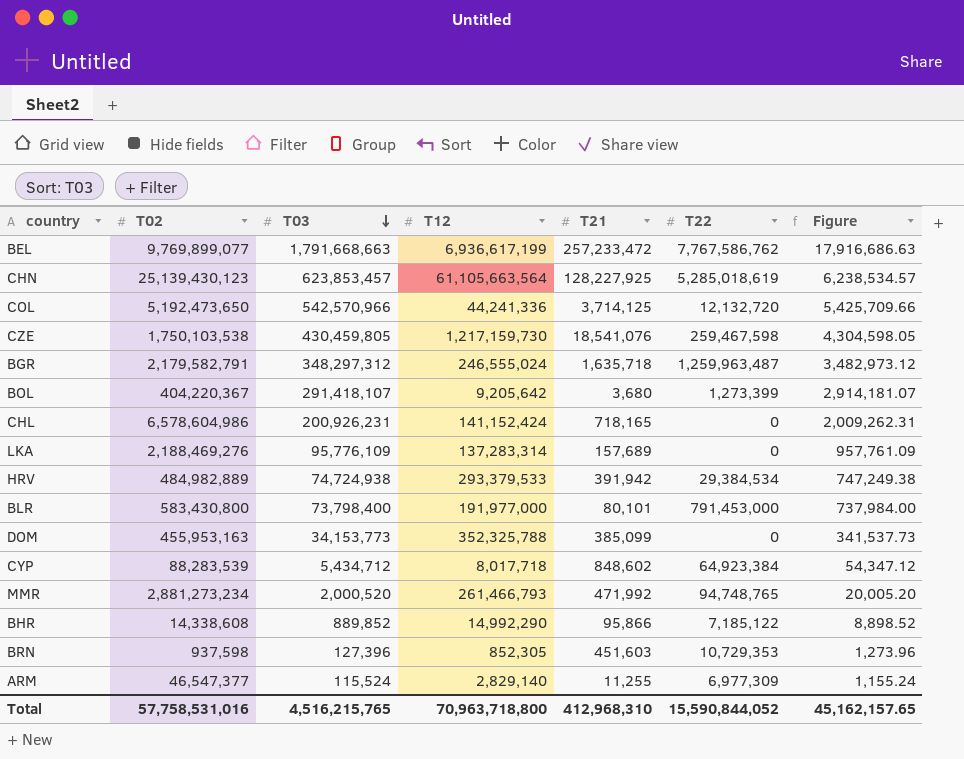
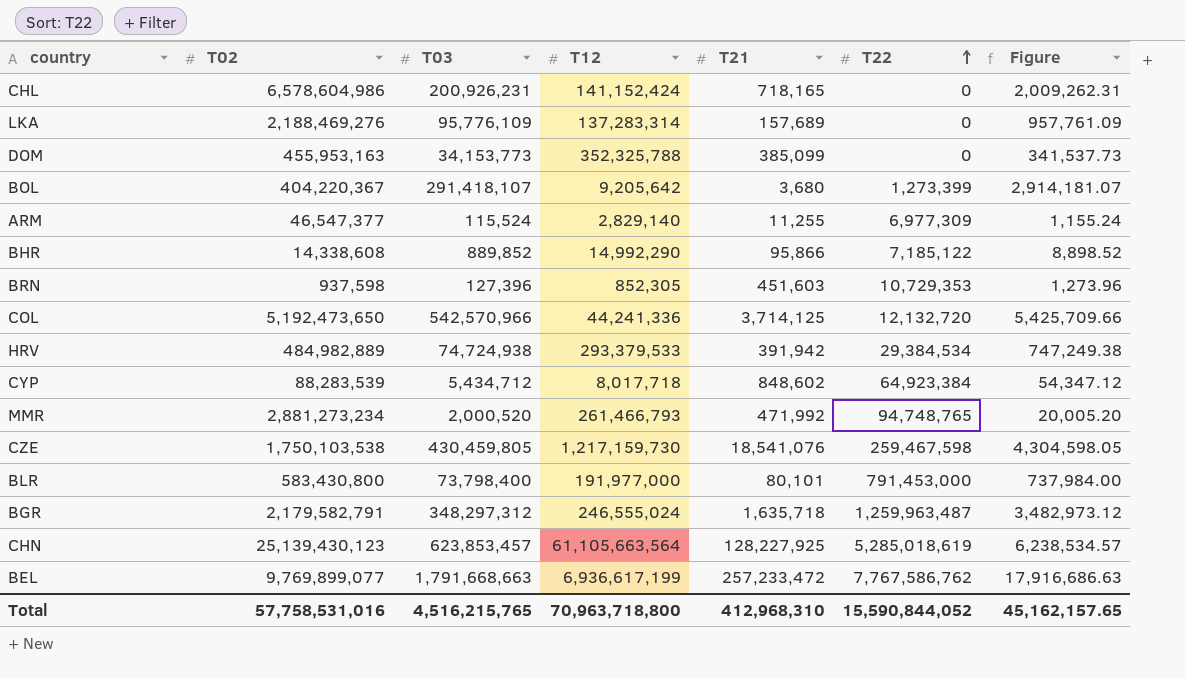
row order: T03 descending -> T22 ascending

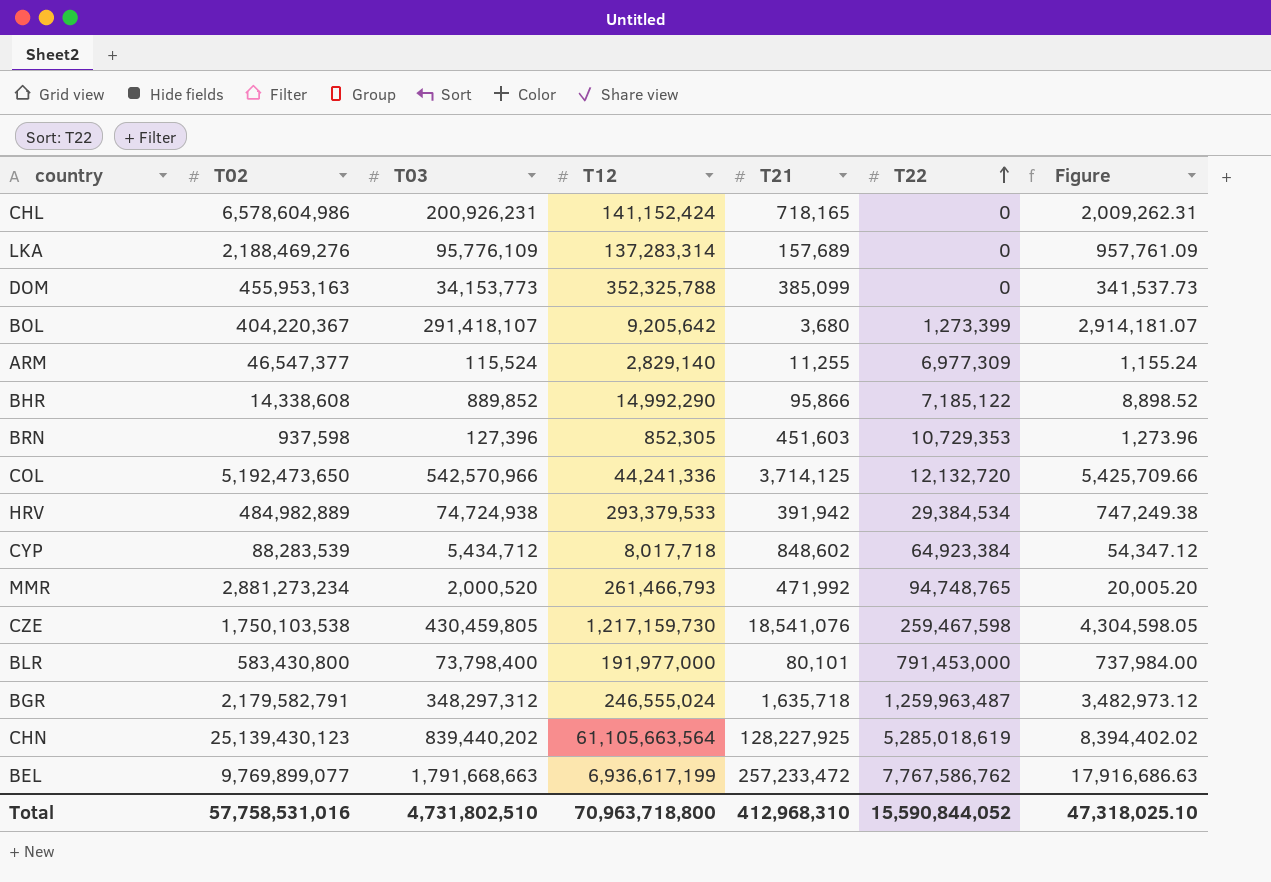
CHN | T03: 623,853,457 -> 839,440,202
CHN | Figure: 6,238,534.57 -> 8,394,402.02
Total | T03: 4,516,215,765 -> 4,731,802,510
Total | Figure: 45,162,157.65 -> 47,318,025.10

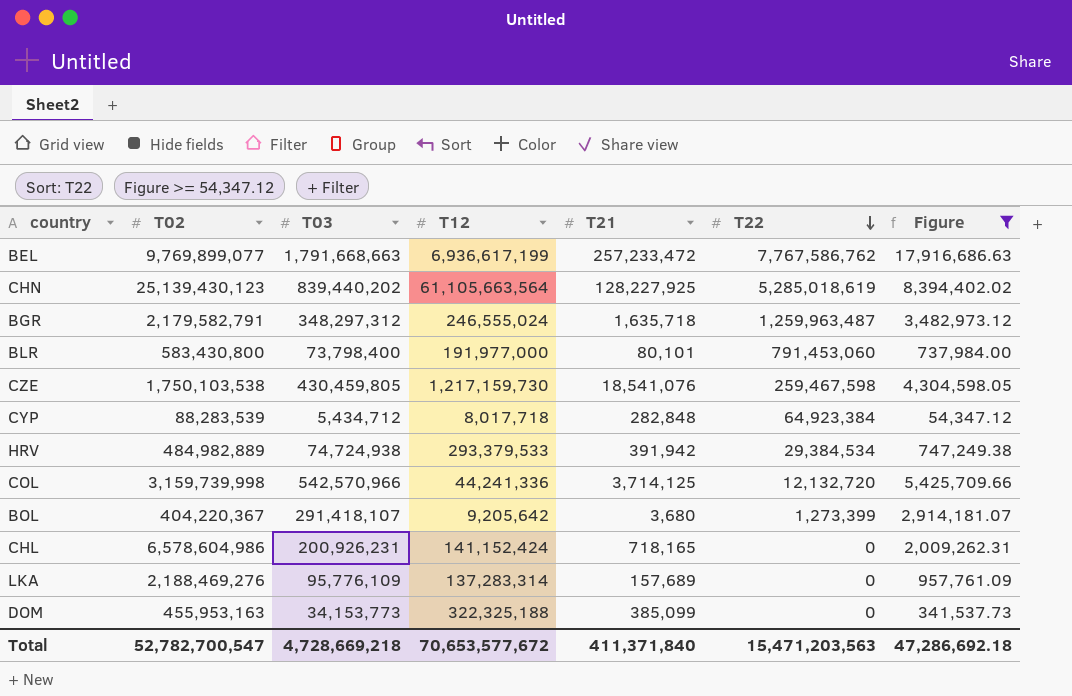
filter: none -> Figure >= 54,347.12
row order: T22 ascending -> T22 descending
BLR | T22: 791,453,000 -> 791,453,060
CYP | T21: 848,602 -> 282,848
COL | T02: 5,192,473,650 -> 3,159,739,998
DOM | T12: 352,325,788 -> 322,325,188
Total | T02: 57,758,531,016 -> 52,782,700,547
Total | T03: 4,731,802,510 -> 4,728,669,218
Total | T12: 70,963,718,800 -> 70,653,577,672
Total | T21: 412,968,310 -> 411,371,840
Total | T22: 15,590,844,052 -> 15,471,203,563
Total | Figure: 47,318,025.10 -> 47,286,692.18

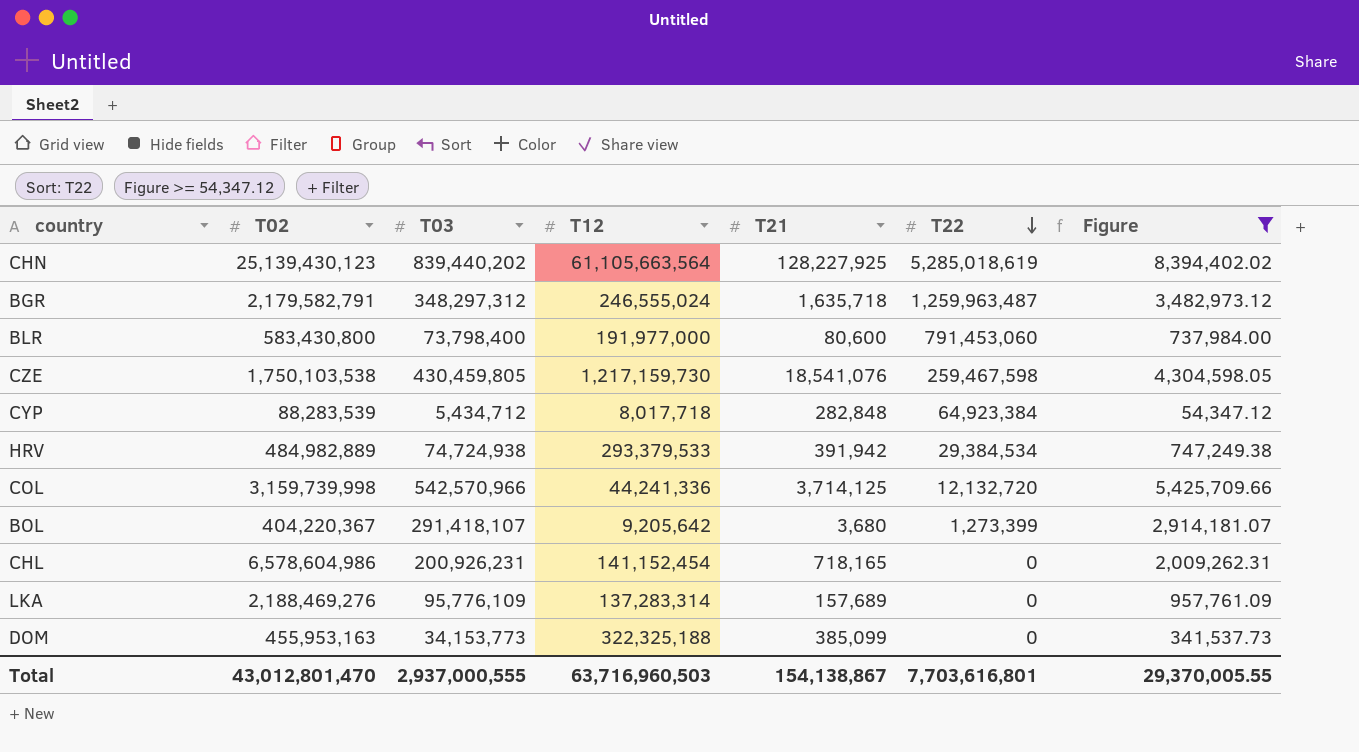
row BEL: 9,769,899,077 | 1,791,668,663 | 6,936,617,199 | 257,233,472 | 7,767,586,762 | 17,916,686.63 -> none
BLR | T21: 80,101 -> 80,600
CHL | T12: 141,152,424 -> 141,152,454
Total | T02: 52,782,700,547 -> 43,012,801,470
Total | T03: 4,728,669,218 -> 2,937,000,555
Total | T12: 70,653,577,672 -> 63,716,960,503
Total | T21: 411,371,840 -> 154,138,867
Total | T22: 15,471,203,563 -> 7,703,616,801
Total | Figure: 47,286,692.18 -> 29,370,005.55

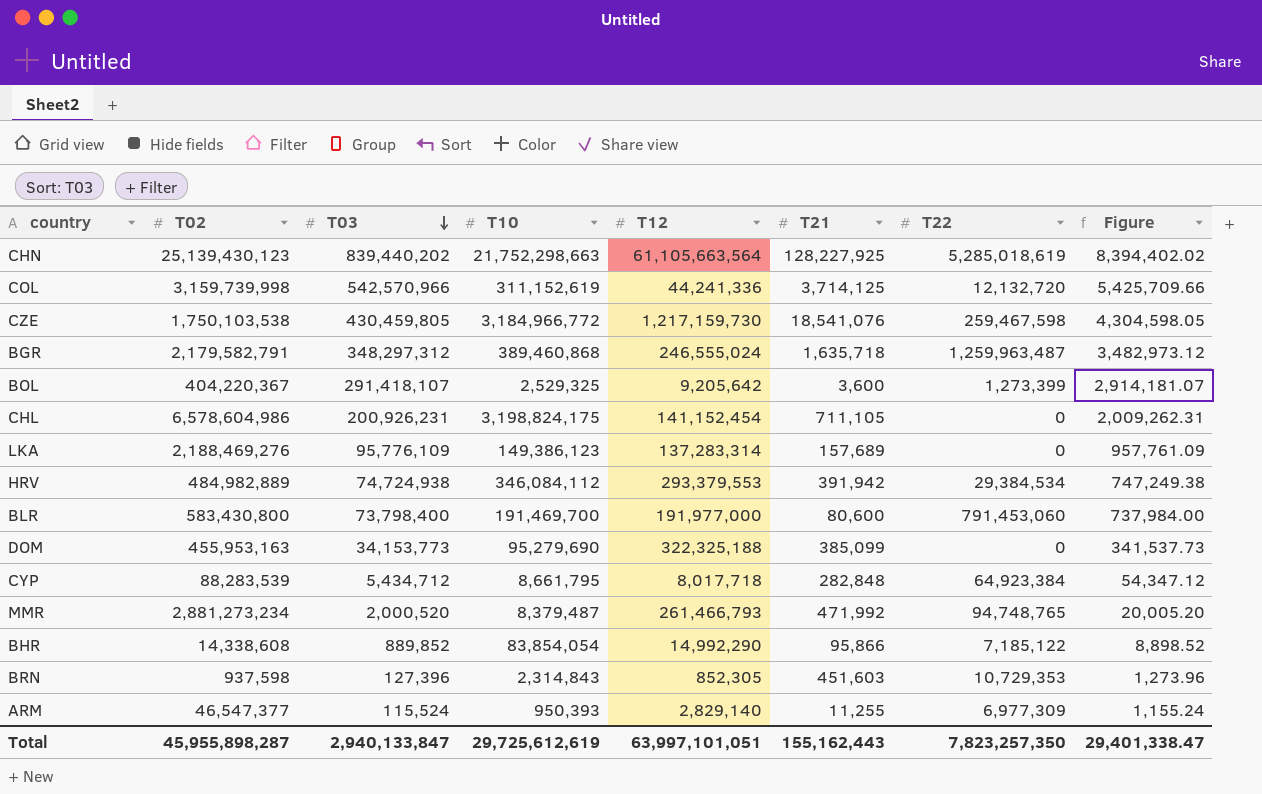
filter: Figure >= 54,347.12 -> none
row order: T22 descending -> T03 descending
column T10 | position: none -> 4
BOL | T21: 3,680 -> 3,600
CHL | T21: 718,165 -> 711,105
HRV | T12: 293,379,533 -> 293,379,553
Total | T02: 43,012,801,470 -> 45,955,898,287
Total | T03: 2,937,000,555 -> 2,940,133,847
Total | T12: 63,716,960,503 -> 63,997,101,051
Total | T21: 154,138,867 -> 155,162,443
Total | T22: 7,703,616,801 -> 7,823,257,350
Total | Figure: 29,370,005.55 -> 29,401,338.47

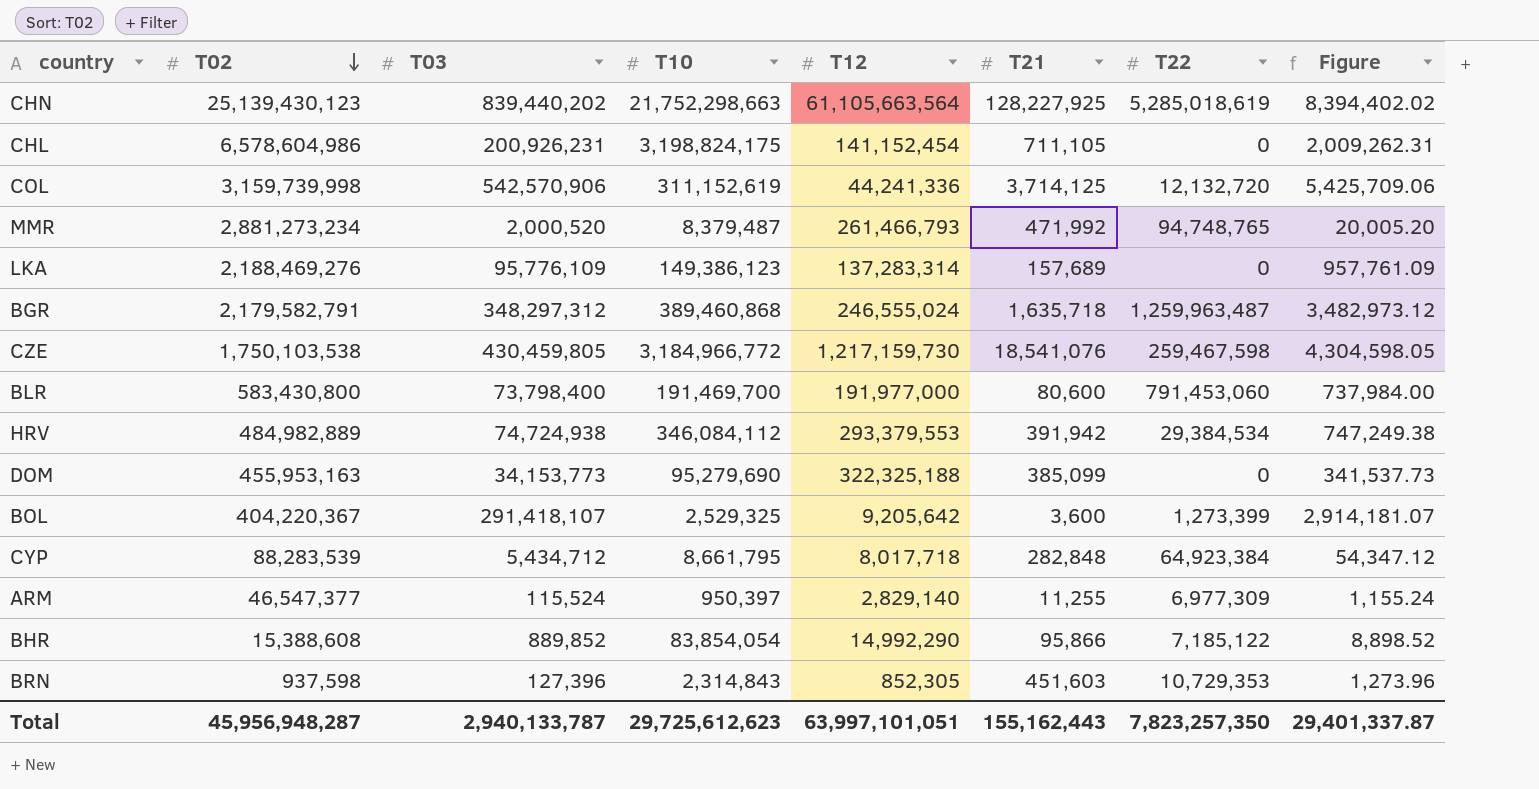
row order: T03 descending -> T02 descending
COL | T03: 542,570,966 -> 542,570,906
COL | Figure: 5,425,709.66 -> 5,425,709.06
ARM | T10: 950,393 -> 950,397
BHR | T02: 14,338,608 -> 15,388,608
Total | T02: 45,955,898,287 -> 45,956,948,287
Total | T03: 2,940,133,847 -> 2,940,133,787
Total | T10: 29,725,612,619 -> 29,725,612,623
Total | Figure: 29,401,338.47 -> 29,401,337.87

